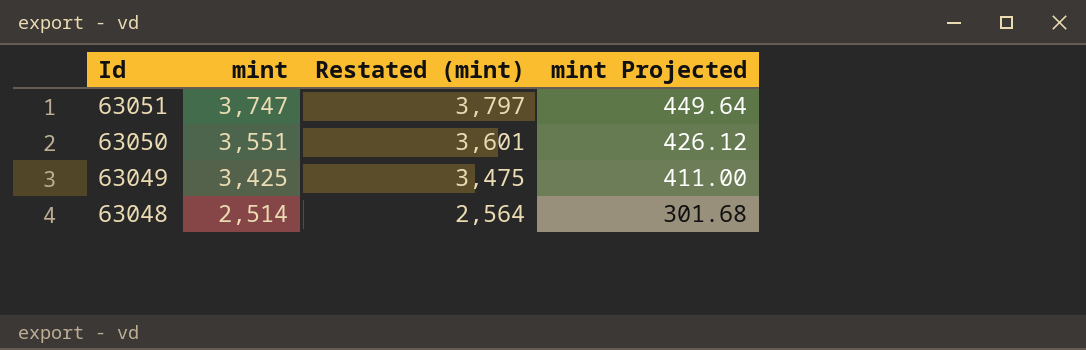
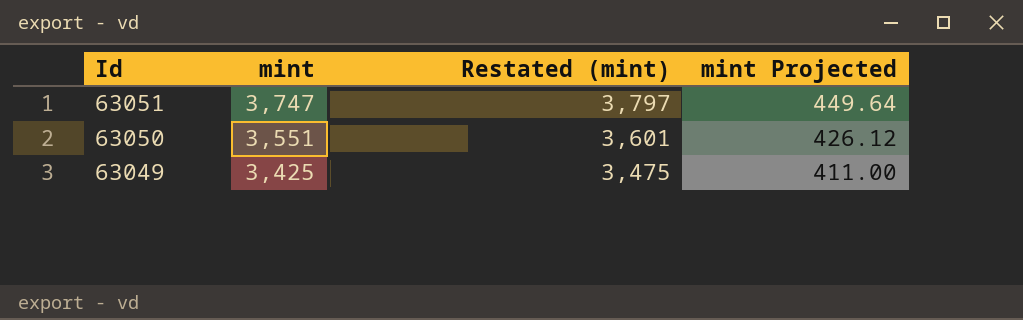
row 63048: 2,514 | 2,564 | 301.68 -> none

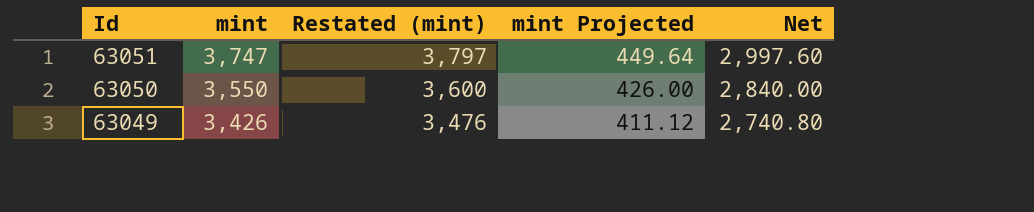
column Net | formula: none -> [mint] * 0.8
63050 | mint: 3,551 -> 3,550
63050 | Restated (mint): 3,601 -> 3,600
63050 | mint Projected: 426.12 -> 426.00
63049 | mint: 3,425 -> 3,426
63049 | Restated (mint): 3,475 -> 3,476
63049 | mint Projected: 411.00 -> 411.12

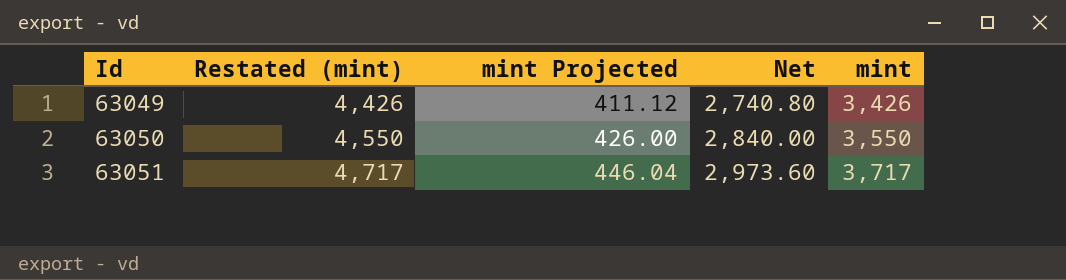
row order: Id descending -> Id ascending
column Restated (mint) | formula: [mint] + 50 -> [mint] + 1000
column mint | position: 2 -> 5
63051 | mint Projected: 449.64 -> 446.04
63051 | Net: 2,997.60 -> 2,973.60
63051 | mint: 3,747 -> 3,717

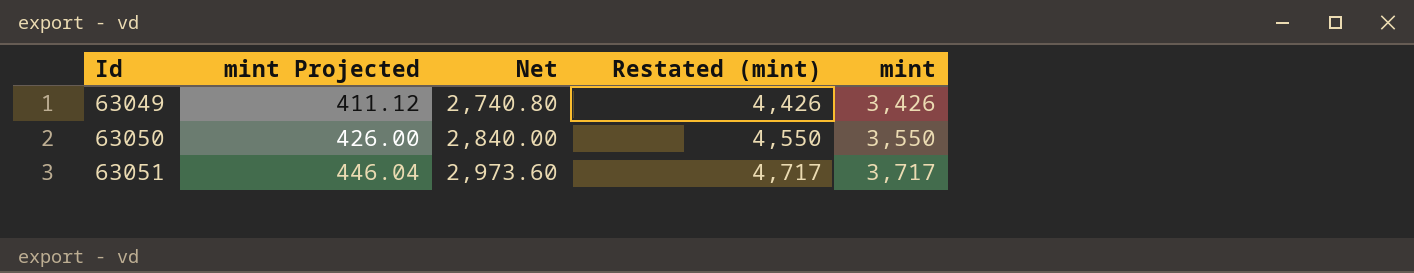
column Restated (mint) | position: 2 -> 4

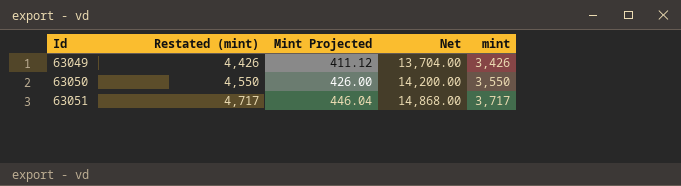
column Restated (mint) | position: 4 -> 2
column name: mint Projected -> Mint Projected
column Net | formula: [mint] * 0.8 -> [mint] * 4

